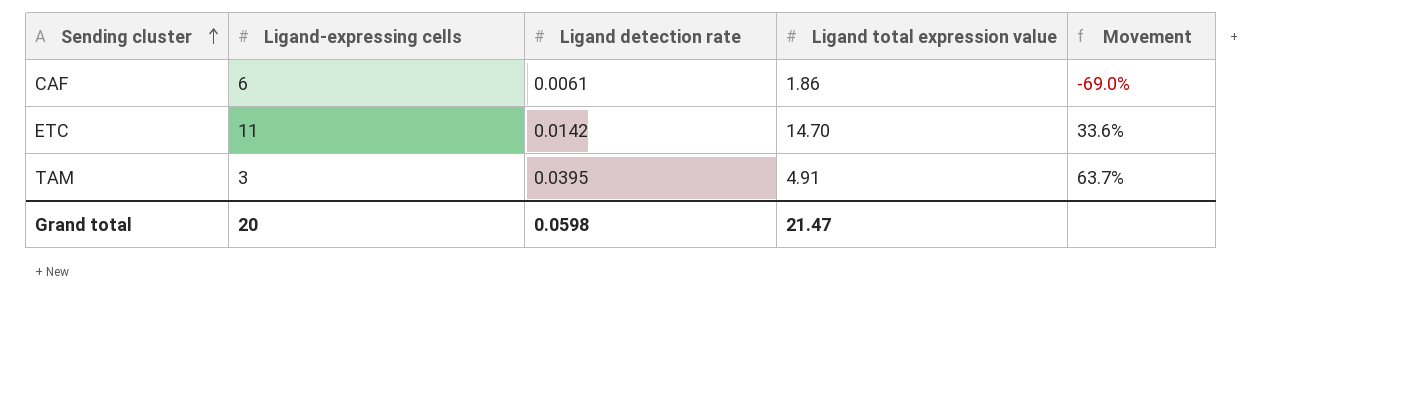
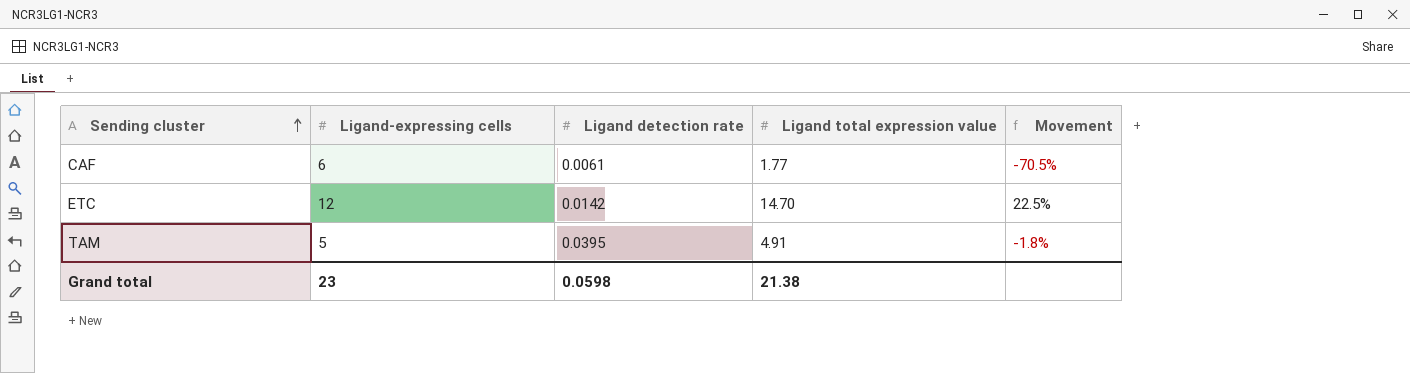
CAF | Ligand total expression value: 1.86 -> 1.77
CAF | Movement: -69.0% -> -70.5%
ETC | Ligand-expressing cells: 11 -> 12
ETC | Movement: 33.6% -> 22.5%
TAM | Ligand-expressing cells: 3 -> 5
TAM | Movement: 63.7% -> -1.8%
Grand total | Ligand-expressing cells: 20 -> 23
Grand total | Ligand total expression value: 21.47 -> 21.38

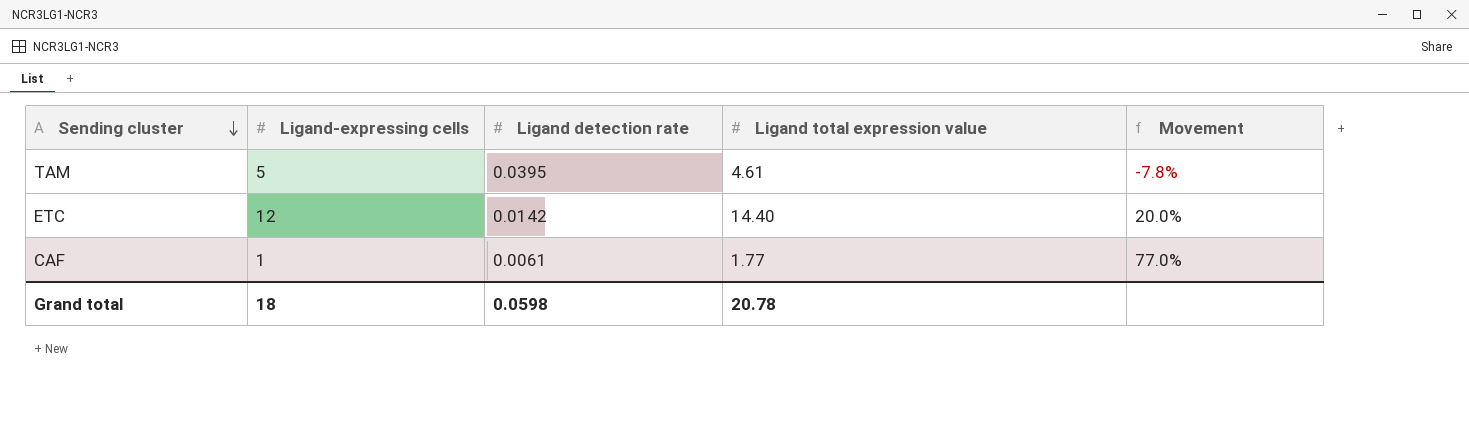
row order: Sending cluster ascending -> Sending cluster descending
TAM | Ligand total expression value: 4.91 -> 4.61
TAM | Movement: -1.8% -> -7.8%
ETC | Ligand total expression value: 14.70 -> 14.40
ETC | Movement: 22.5% -> 20.0%
CAF | Ligand-expressing cells: 6 -> 1
CAF | Movement: -70.5% -> 77.0%
Grand total | Ligand-expressing cells: 23 -> 18
Grand total | Ligand total expression value: 21.38 -> 20.78

